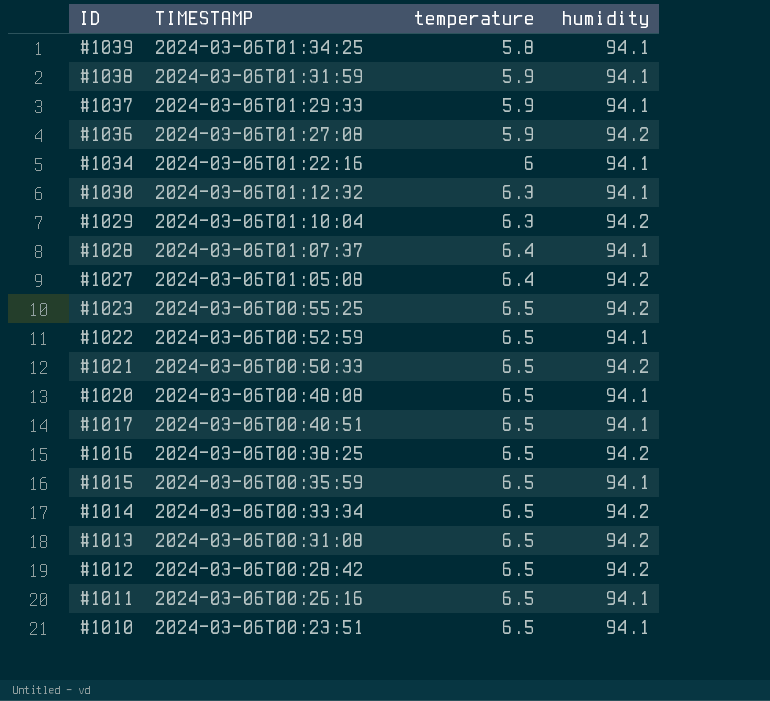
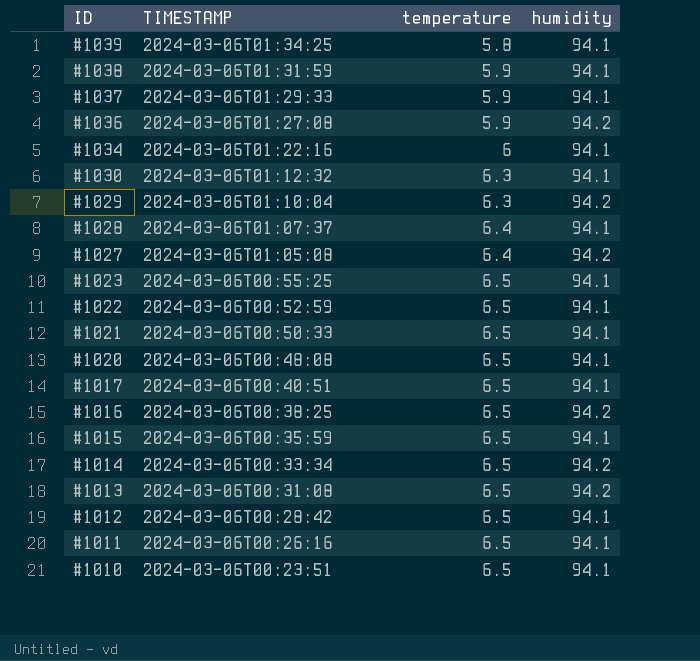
#1023 | humidity: 94.2 -> 94.1
#1021 | humidity: 94.2 -> 94.1
#1012 | humidity: 94.2 -> 94.1

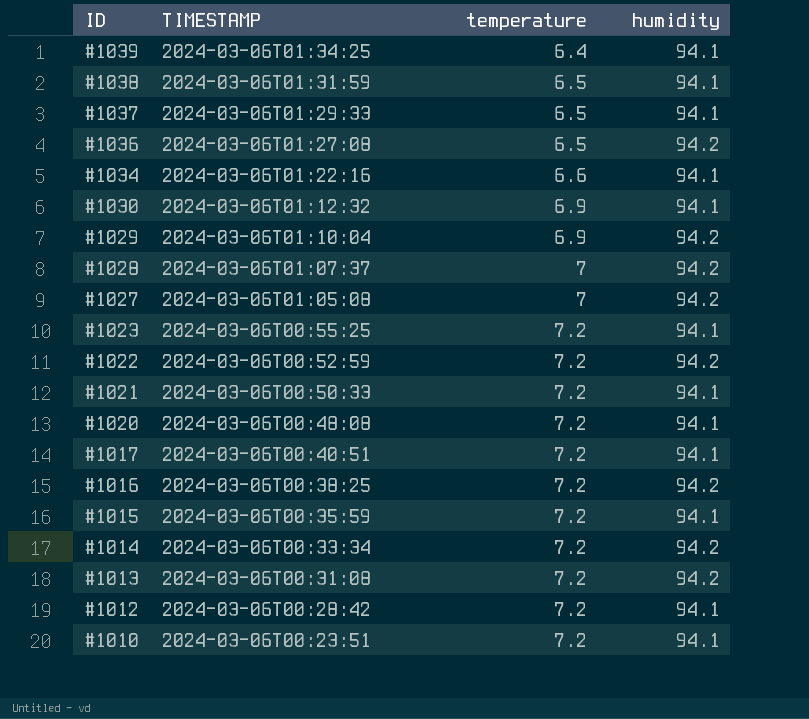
row #1011: 2024-03-06T00:26:16 | 6.5 | 94.1 -> none
#1039 | temperature: 5.8 -> 6.4
#1038 | temperature: 5.9 -> 6.5
#1037 | temperature: 5.9 -> 6.5
#1036 | temperature: 5.9 -> 6.5
#1034 | temperature: 6 -> 6.6
#1030 | temperature: 6.3 -> 6.9
#1029 | temperature: 6.3 -> 6.9
#1028 | temperature: 6.4 -> 7
#1028 | humidity: 94.1 -> 94.2
#1027 | temperature: 6.4 -> 7
#1023 | temperature: 6.5 -> 7.2
#1022 | temperature: 6.5 -> 7.2
#1022 | humidity: 94.1 -> 94.2
#1021 | temperature: 6.5 -> 7.2
#1020 | temperature: 6.5 -> 7.2
#1017 | temperature: 6.5 -> 7.2
#1016 | temperature: 6.5 -> 7.2
#1015 | temperature: 6.5 -> 7.2
#1014 | temperature: 6.5 -> 7.2
#1013 | temperature: 6.5 -> 7.2
#1012 | temperature: 6.5 -> 7.2
#1010 | temperature: 6.5 -> 7.2

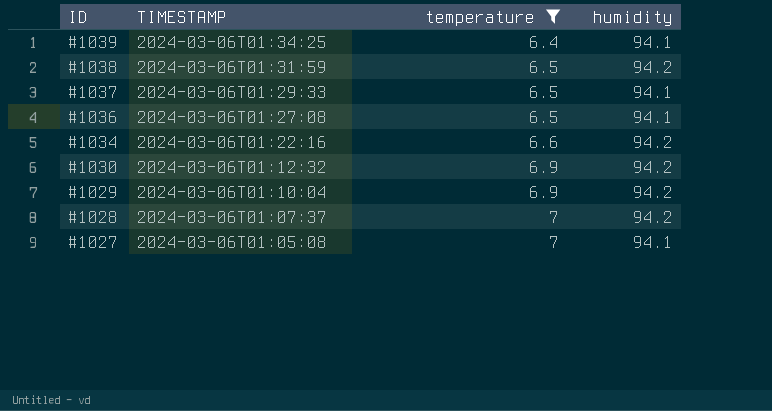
filter: none -> temperature != 7.2
#1038 | humidity: 94.1 -> 94.2
#1036 | humidity: 94.2 -> 94.1
#1034 | humidity: 94.1 -> 94.2
#1030 | humidity: 94.1 -> 94.2
#1027 | humidity: 94.2 -> 94.1

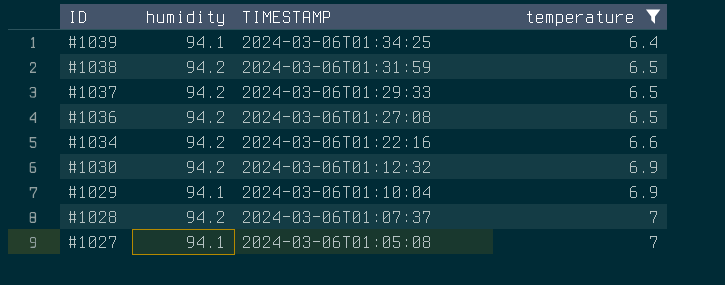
column humidity | position: 4 -> 2
#1037 | humidity: 94.1 -> 94.2
#1036 | humidity: 94.1 -> 94.2
#1029 | humidity: 94.2 -> 94.1

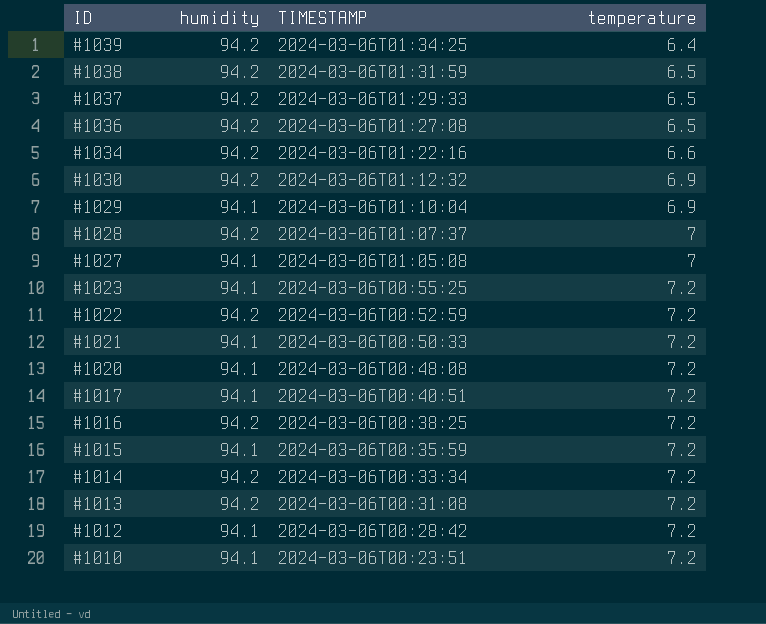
filter: temperature != 7.2 -> none
#1039 | humidity: 94.1 -> 94.2

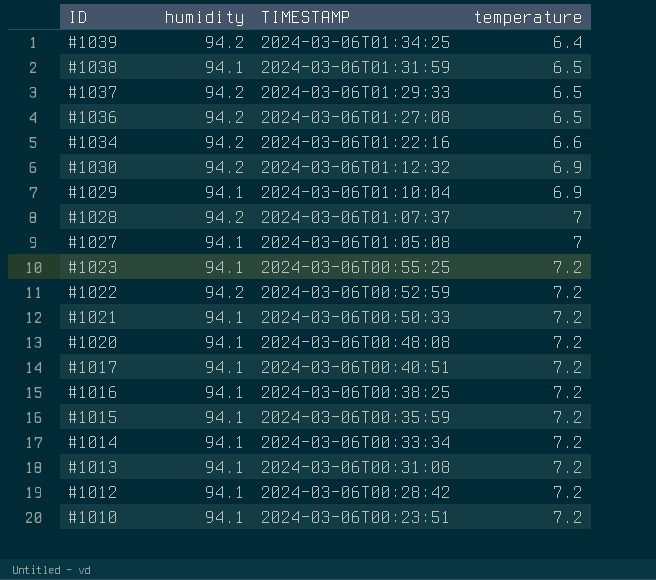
#1038 | humidity: 94.2 -> 94.1
#1016 | humidity: 94.2 -> 94.1
#1014 | humidity: 94.2 -> 94.1
#1013 | humidity: 94.2 -> 94.1

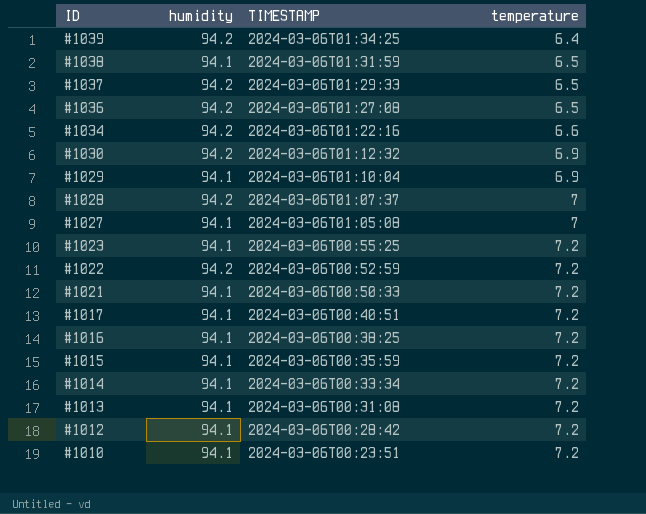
row #1020: 94.1 | 2024-03-06T00:48:08 | 7.2 -> none

